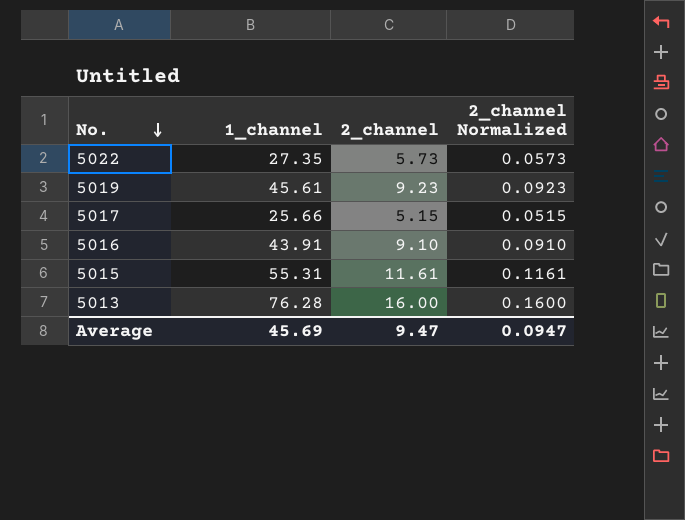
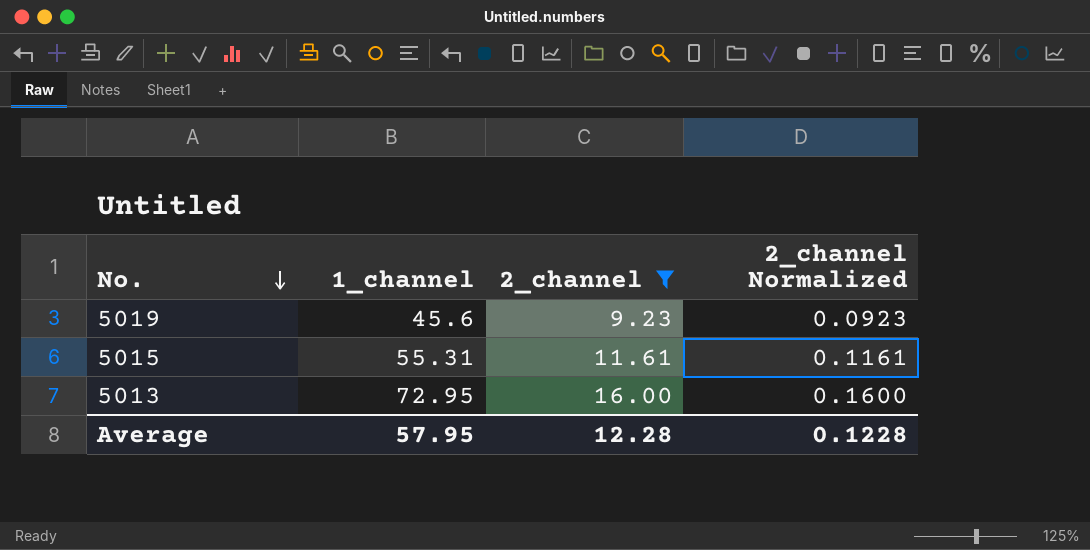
filter: none -> 2_channel >= 9.23
5019 | 1_channel: 45.61 -> 45.6
5013 | 1_channel: 76.28 -> 72.95
Average | 1_channel: 45.69 -> 57.95
Average | 2_channel: 9.47 -> 12.28
Average | 2_channel Normalized: 0.0947 -> 0.1228

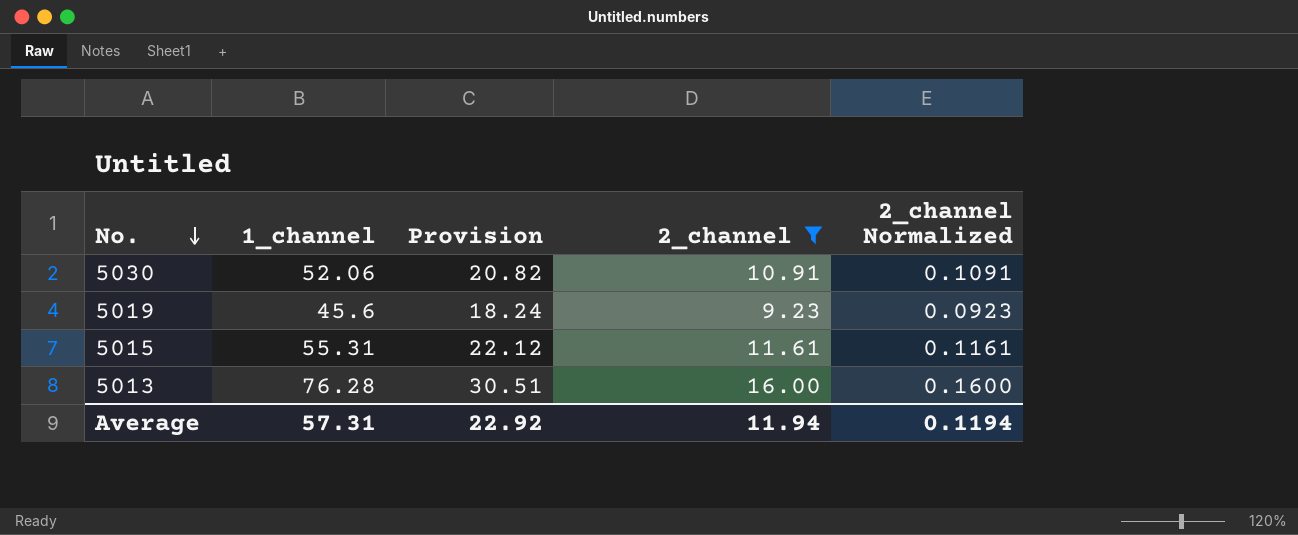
column Provision | formula: none -> [1_channel] * 0.4
row 5030: none -> 52.06 | 20.82 | 10.91 | 0.1091
5013 | 1_channel: 72.95 -> 76.28
Average | 1_channel: 57.95 -> 57.31
Average | 2_channel: 12.28 -> 11.94
Average | 2_channel Normalized: 0.1228 -> 0.1194

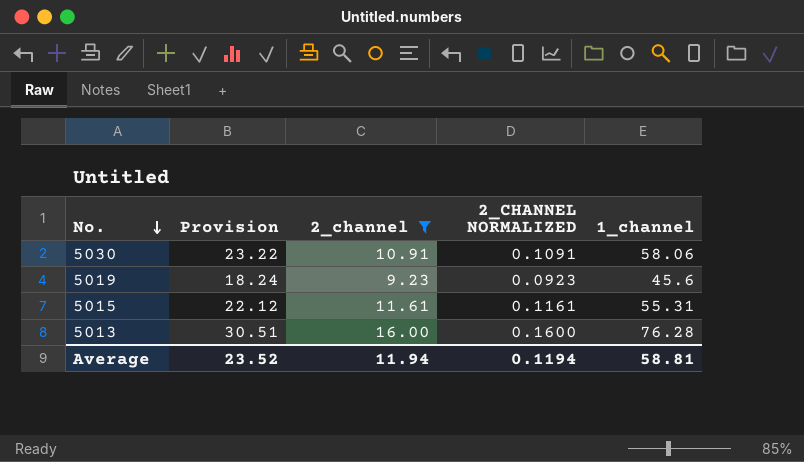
column name: 2_channel Normalized -> 2_CHANNEL NORMALIZED
column 1_channel | position: 2 -> 5
5030 | Provision: 20.82 -> 23.22
5030 | 1_channel: 52.06 -> 58.06
Average | Provision: 22.92 -> 23.52
Average | 1_channel: 57.31 -> 58.81

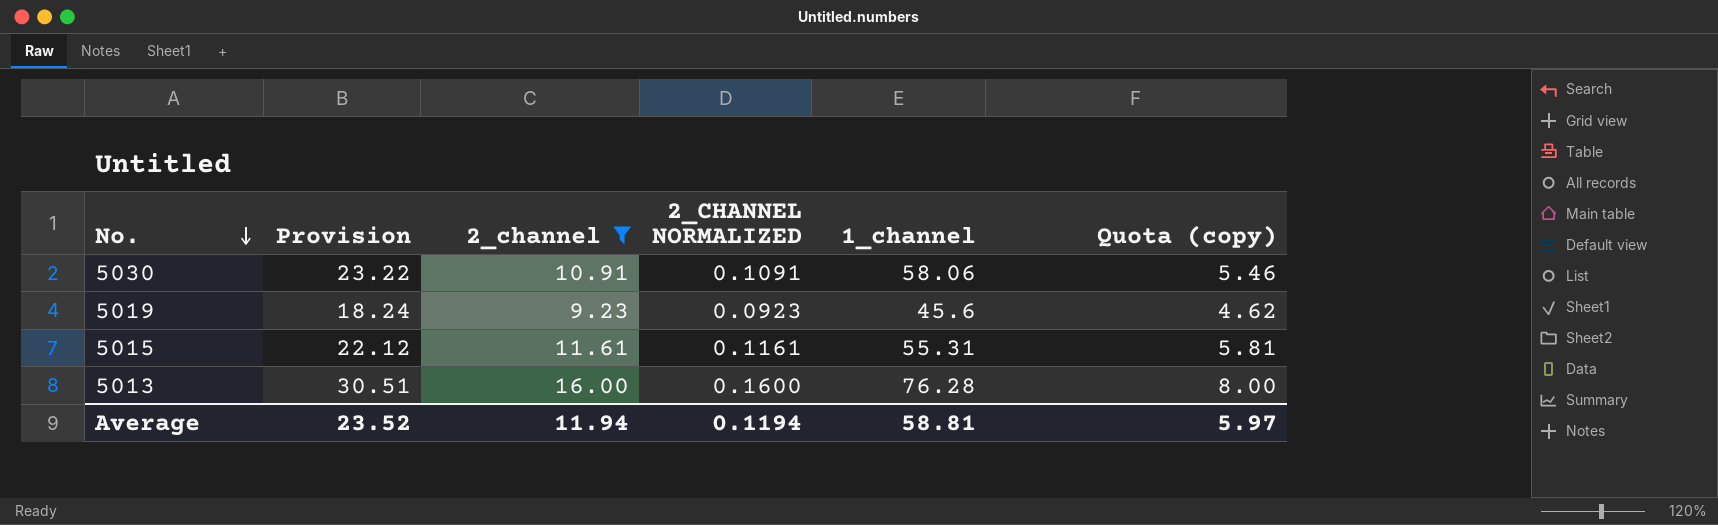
column Quota (copy) | formula: none -> [2_channel] * 0.5

